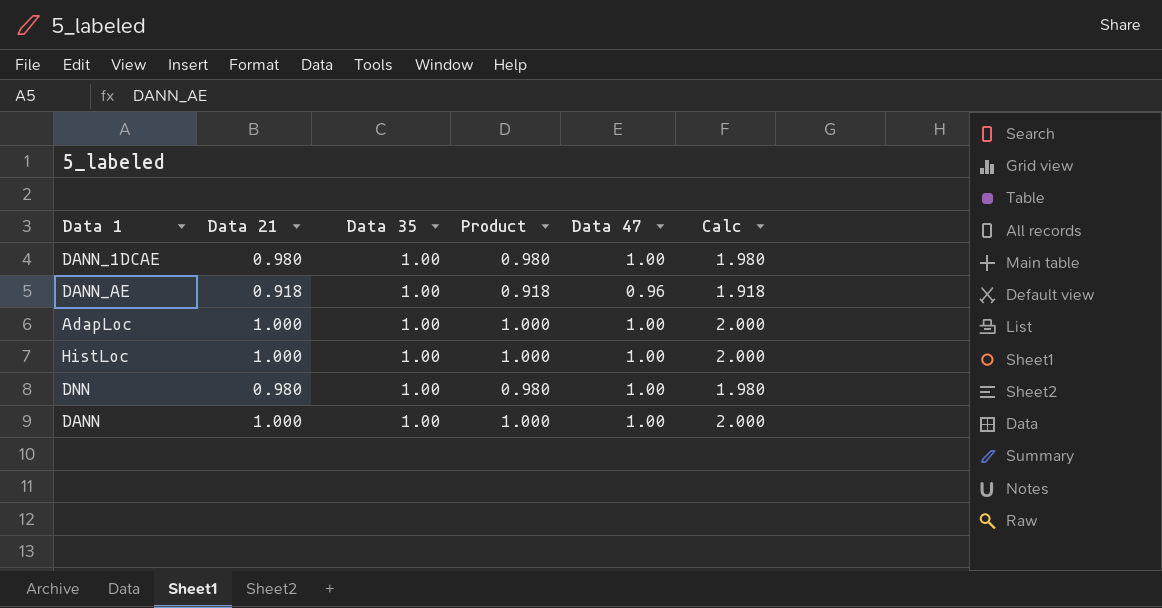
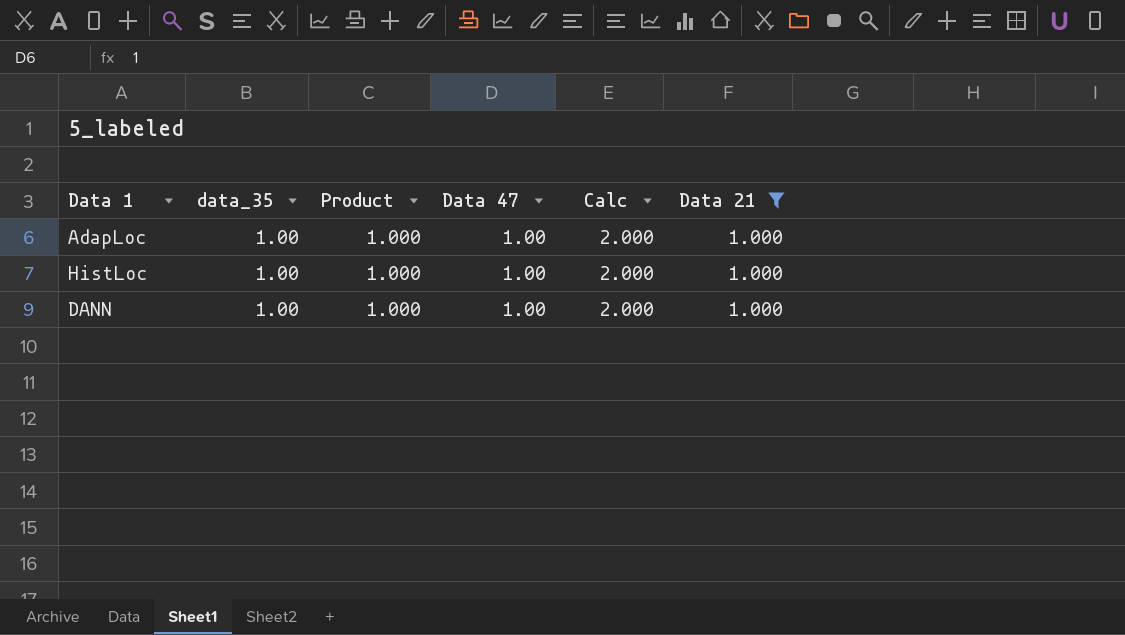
filter: none -> Data 21 = 1.000
column name: Data 35 -> data_35
column Data 21 | position: 2 -> 6

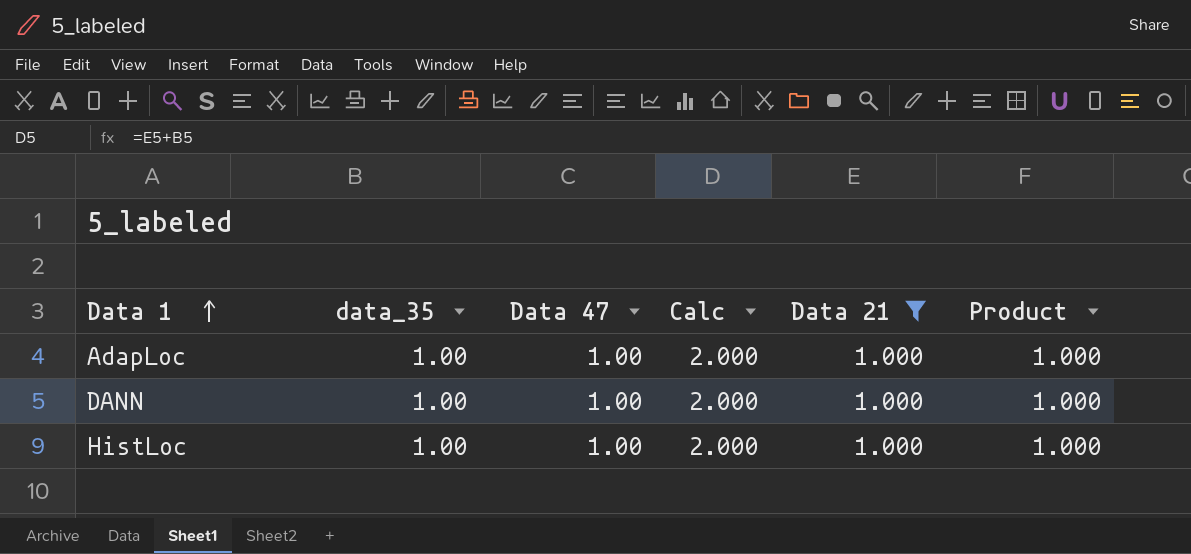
row order: none -> Data 1 ascending
column Product | position: 3 -> 6

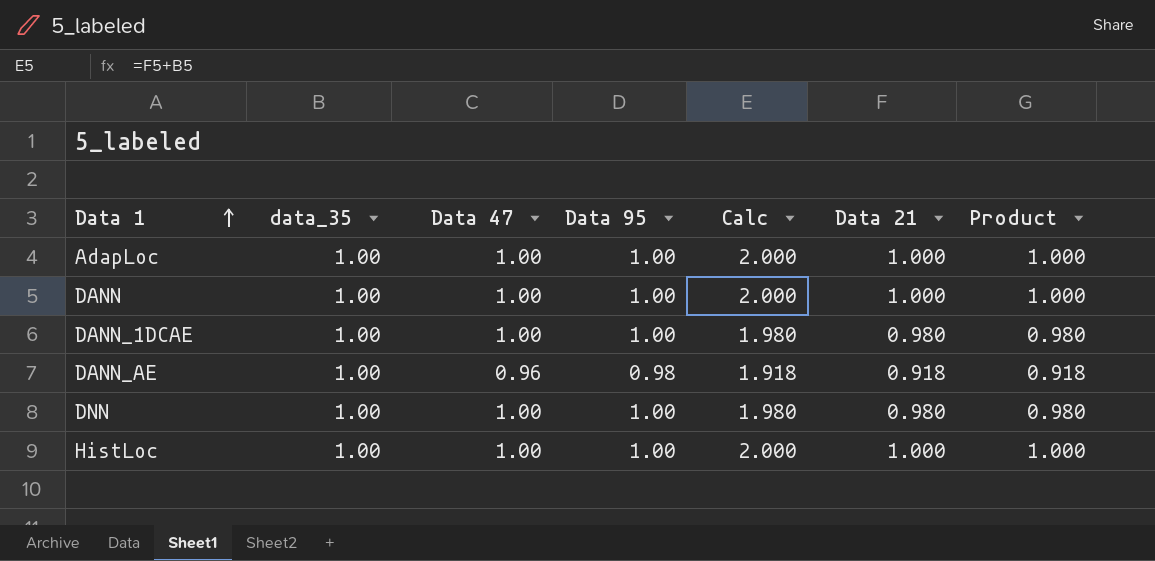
filter: Data 21 = 1.000 -> none
column Data 95 | position: none -> 4

